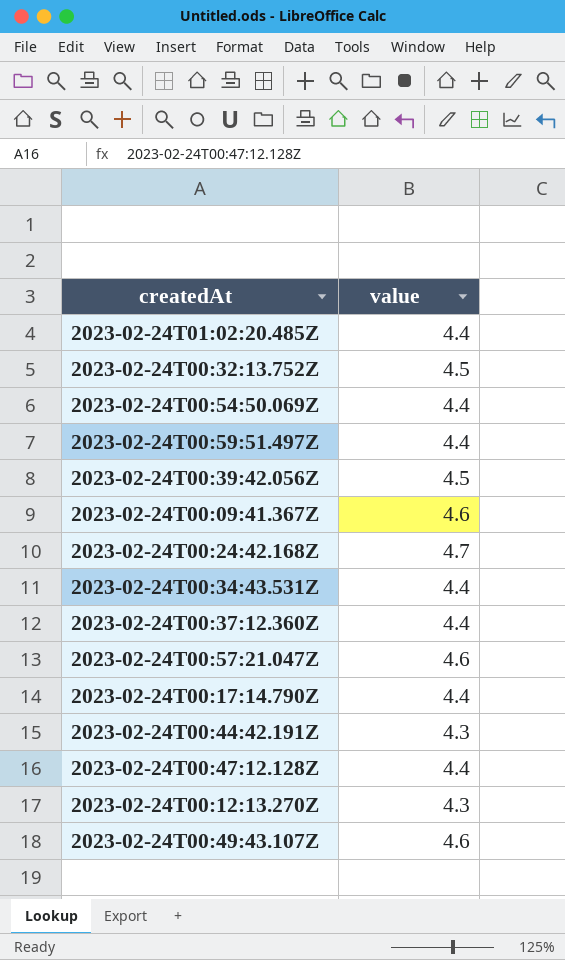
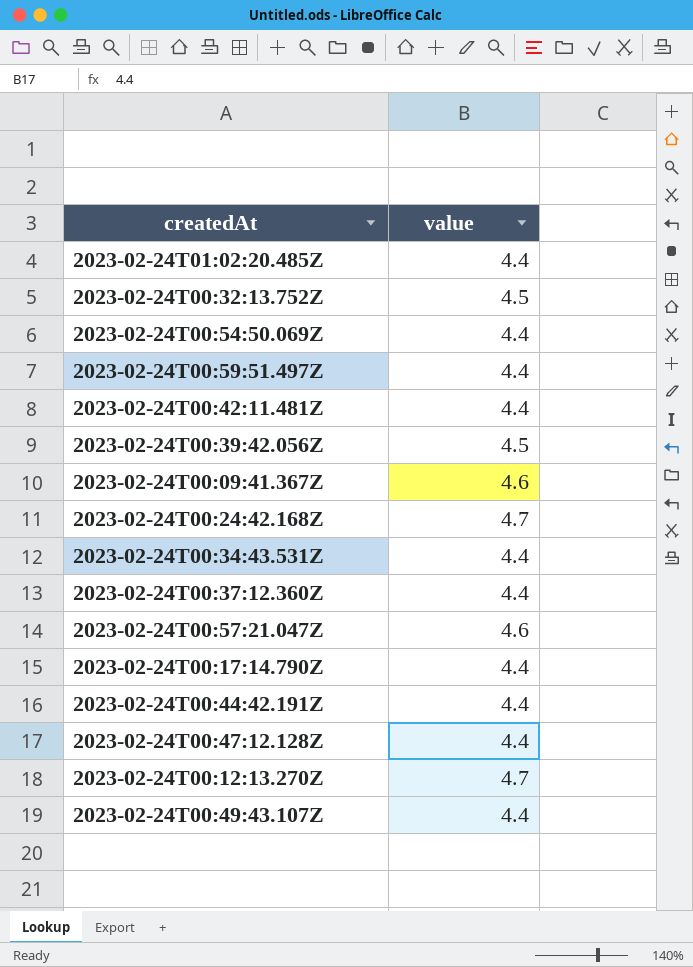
row 2023-02-24T00:42:11.481Z: none -> 4.4
2023-02-24T00:44:42.191Z | value: 4.3 -> 4.4
2023-02-24T00:12:13.270Z | value: 4.3 -> 4.7
2023-02-24T00:49:43.107Z | value: 4.6 -> 4.4

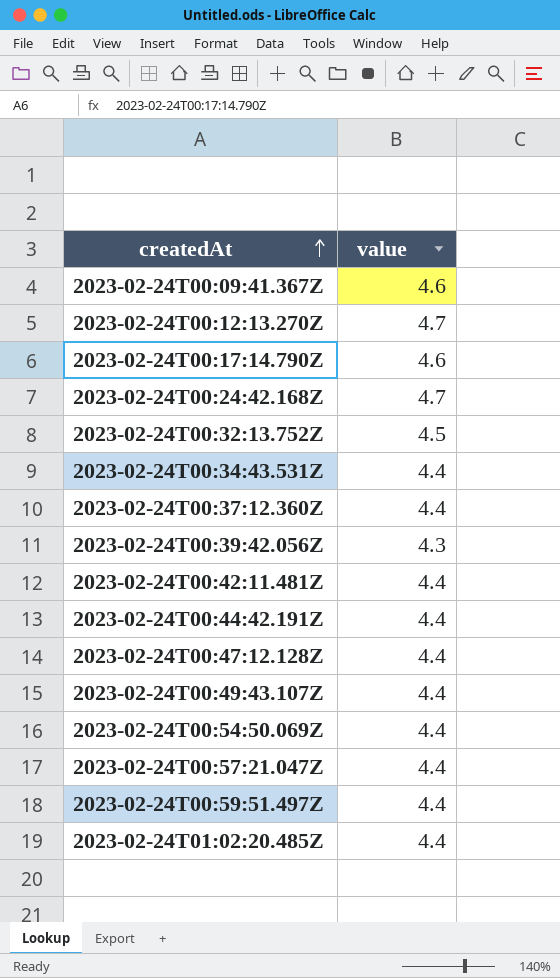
row order: none -> createdAt ascending
2023-02-24T00:17:14.790Z | value: 4.4 -> 4.6
2023-02-24T00:39:42.056Z | value: 4.5 -> 4.3
2023-02-24T00:57:21.047Z | value: 4.6 -> 4.4

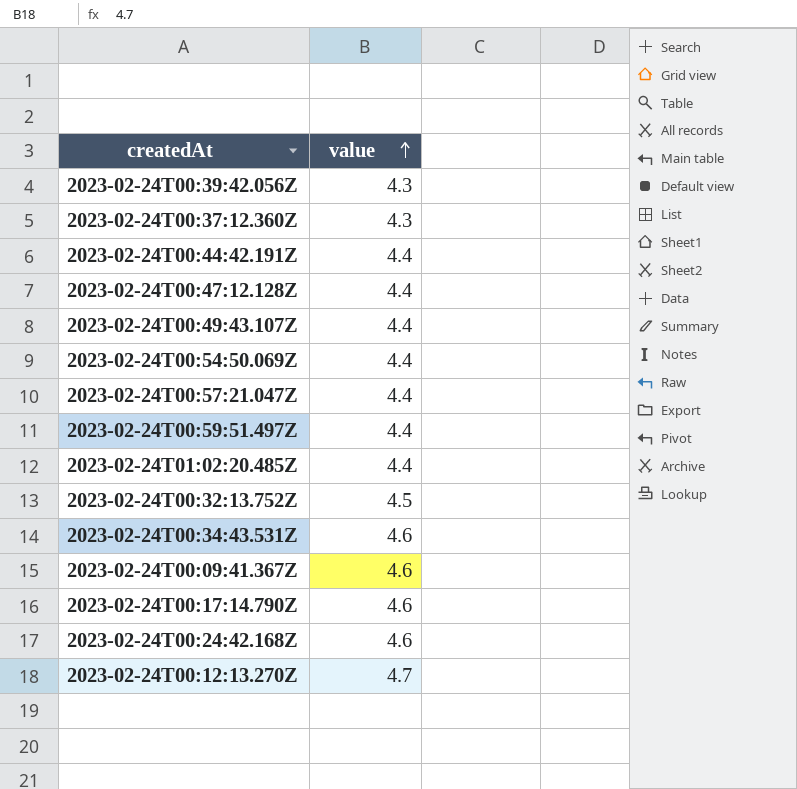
row order: createdAt ascending -> value ascending
row 2023-02-24T00:42:11.481Z: 4.4 -> none
2023-02-24T00:37:12.360Z | value: 4.4 -> 4.3
2023-02-24T00:34:43.531Z | value: 4.4 -> 4.6
2023-02-24T00:24:42.168Z | value: 4.7 -> 4.6

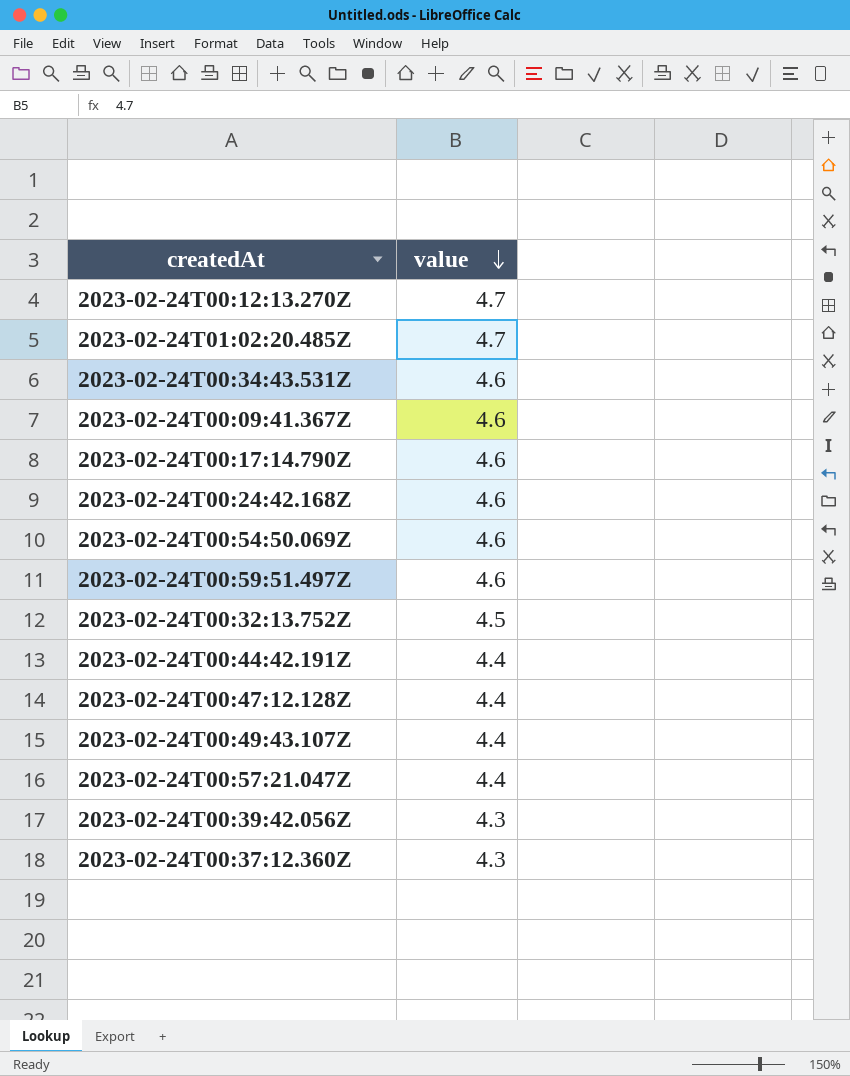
row order: value ascending -> value descending
2023-02-24T01:02:20.485Z | value: 4.4 -> 4.7
2023-02-24T00:54:50.069Z | value: 4.4 -> 4.6
2023-02-24T00:59:51.497Z | value: 4.4 -> 4.6

